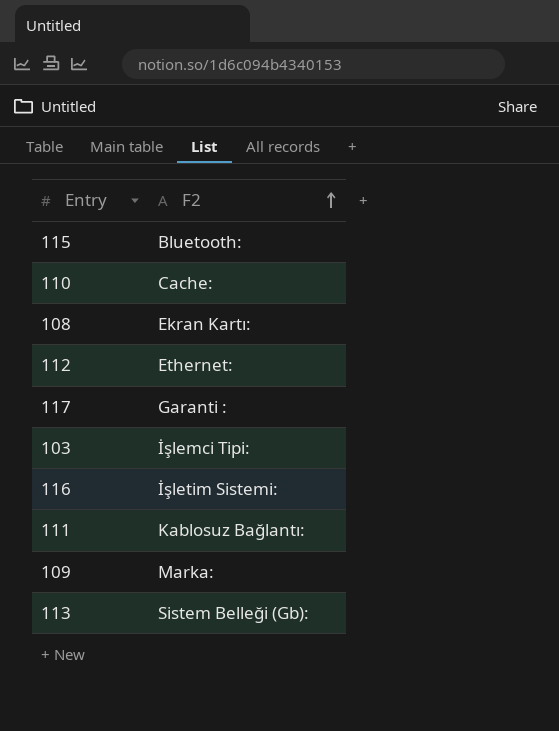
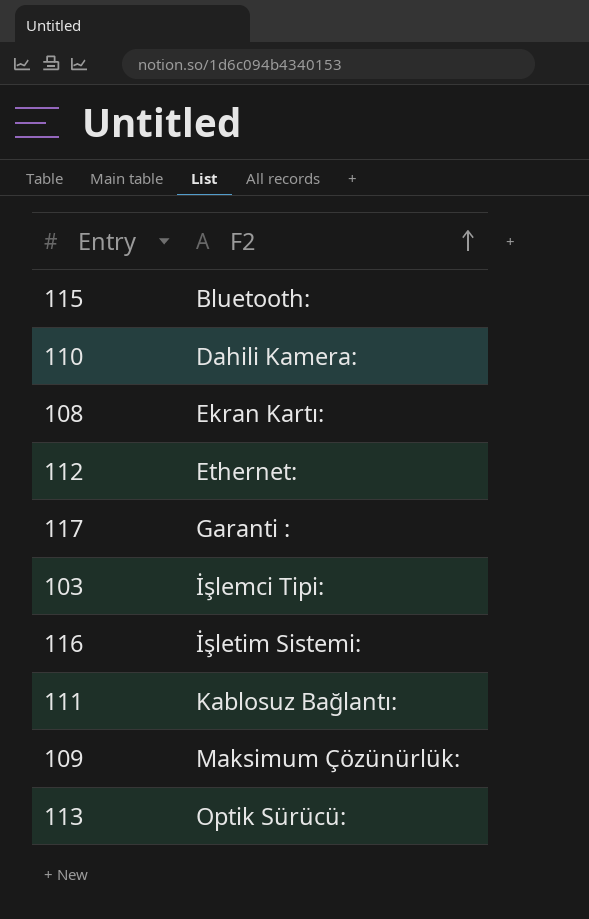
110 | F2: Cache: -> Dahili Kamera:
109 | F2: Marka: -> Maksimum Çözünürlük:
113 | F2: Sistem Belleği (Gb): -> Optik Sürücü:

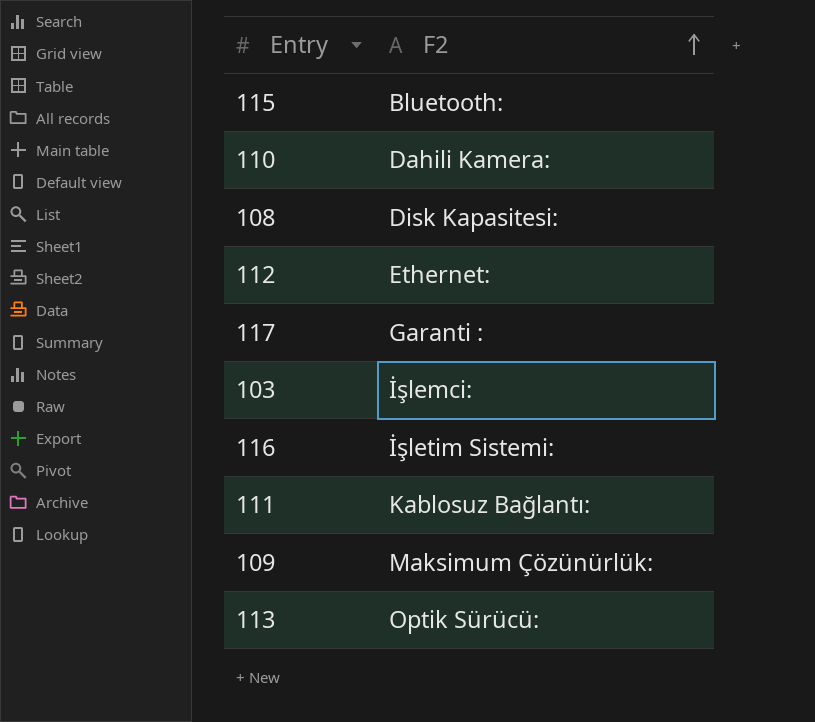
108 | F2: Ekran Kartı: -> Disk Kapasitesi:
103 | F2: İşlemci Tipi: -> İşlemci:

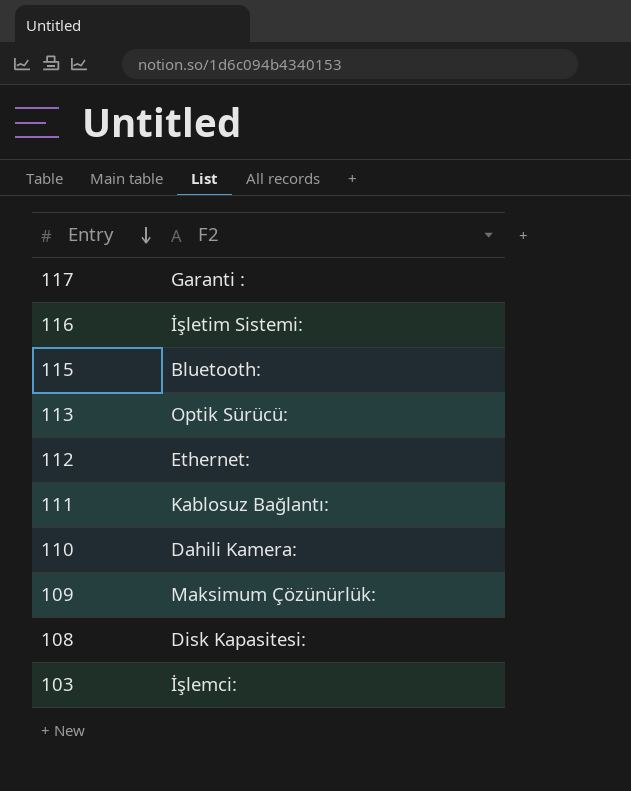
row order: F2 ascending -> Entry descending

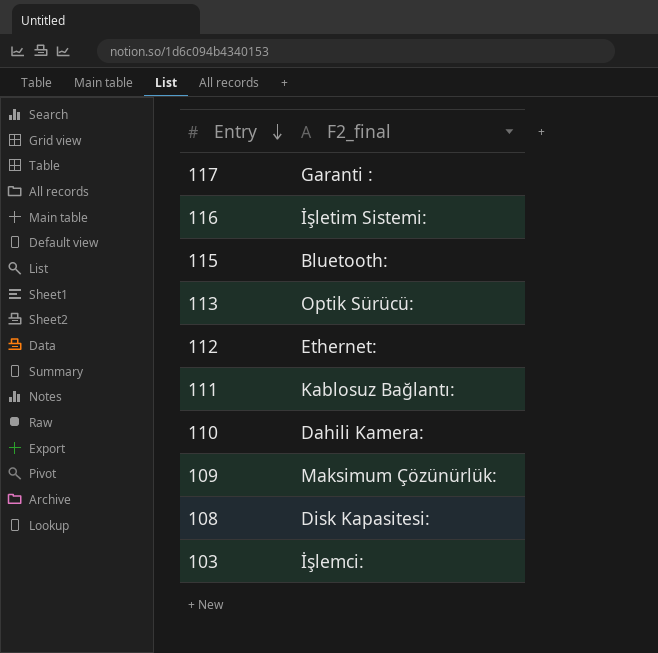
column name: F2 -> F2_final

